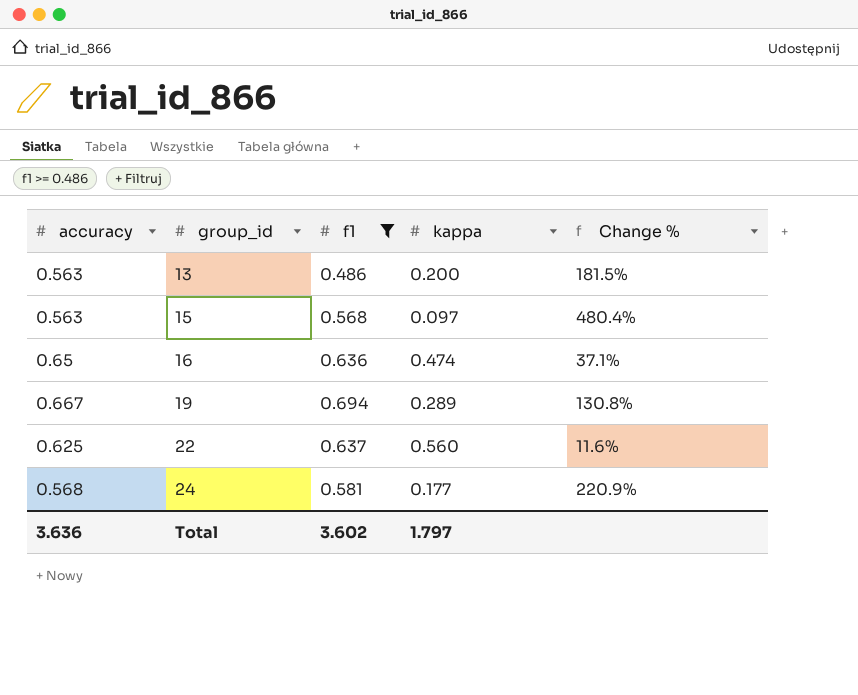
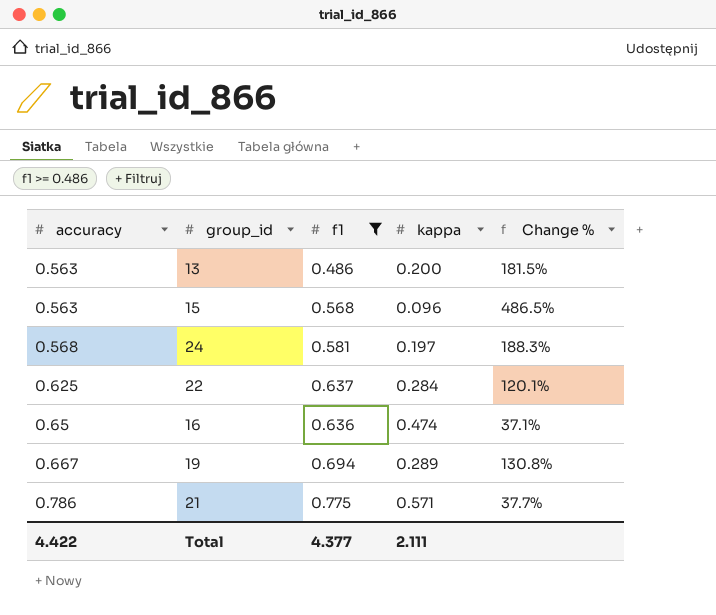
row order: group_id ascending -> accuracy ascending
15 | kappa: 0.097 -> 0.096
15 | Change %: 480.4% -> 486.5%
24 | kappa: 0.177 -> 0.197
24 | Change %: 220.9% -> 188.3%
22 | kappa: 0.560 -> 0.284
22 | Change %: 11.6% -> 120.1%
row 21: none -> 0.786 | 0.775 | 0.571 | 37.7%
Total | accuracy: 3.636 -> 4.422
Total | f1: 3.602 -> 4.377
Total | kappa: 1.797 -> 2.111

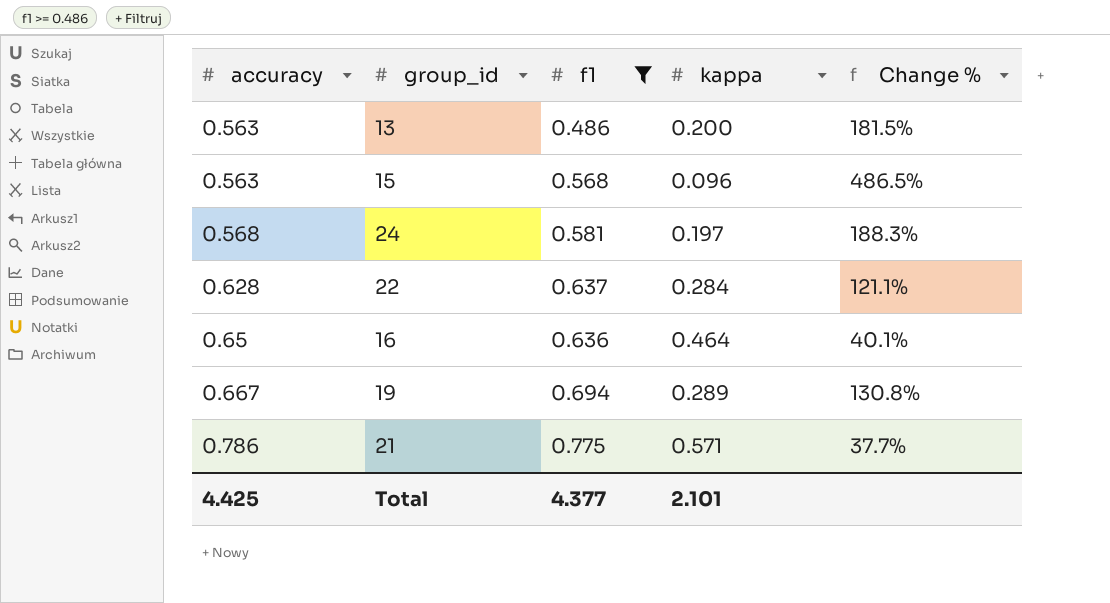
22 | accuracy: 0.625 -> 0.628
22 | Change %: 120.1% -> 121.1%
16 | kappa: 0.474 -> 0.464
16 | Change %: 37.1% -> 40.1%
Total | accuracy: 4.422 -> 4.425
Total | kappa: 2.111 -> 2.101

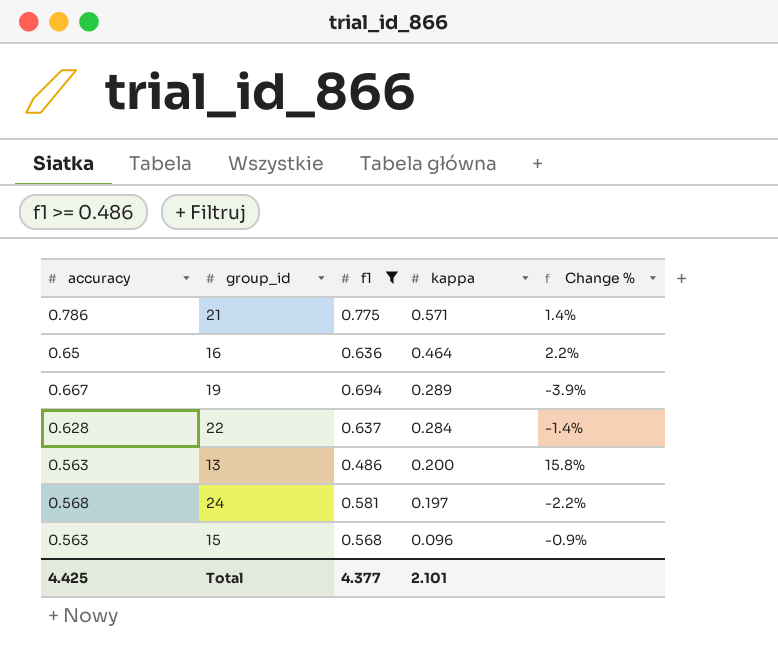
row order: accuracy ascending -> kappa descending
column Change % | formula: ([accuracy] - [kappa]) / [kappa] -> ([accuracy] - [f1]) / [f1]

